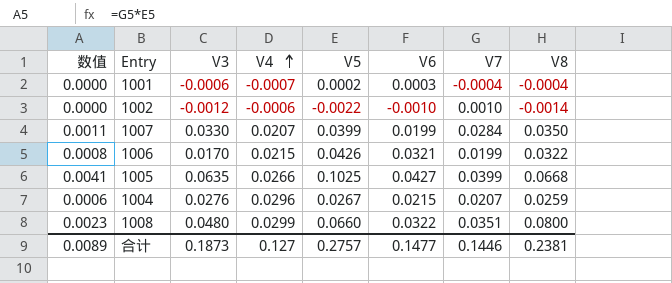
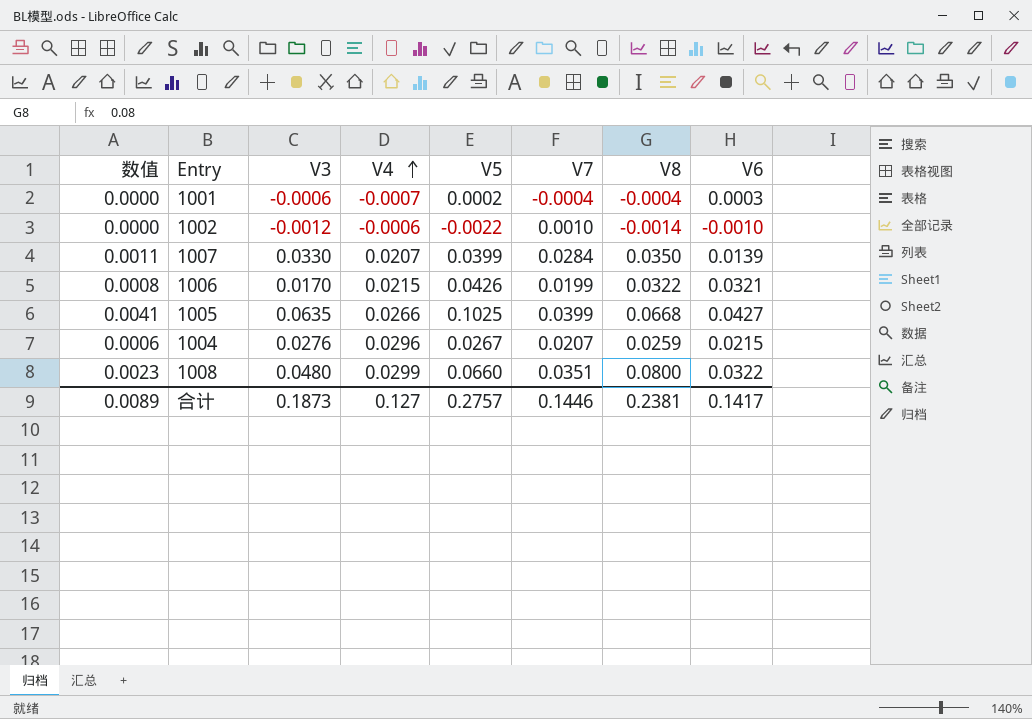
column V6 | position: 6 -> 8
1007 | V6: 0.0199 -> 0.0139
合计 | V6: 0.1477 -> 0.1417

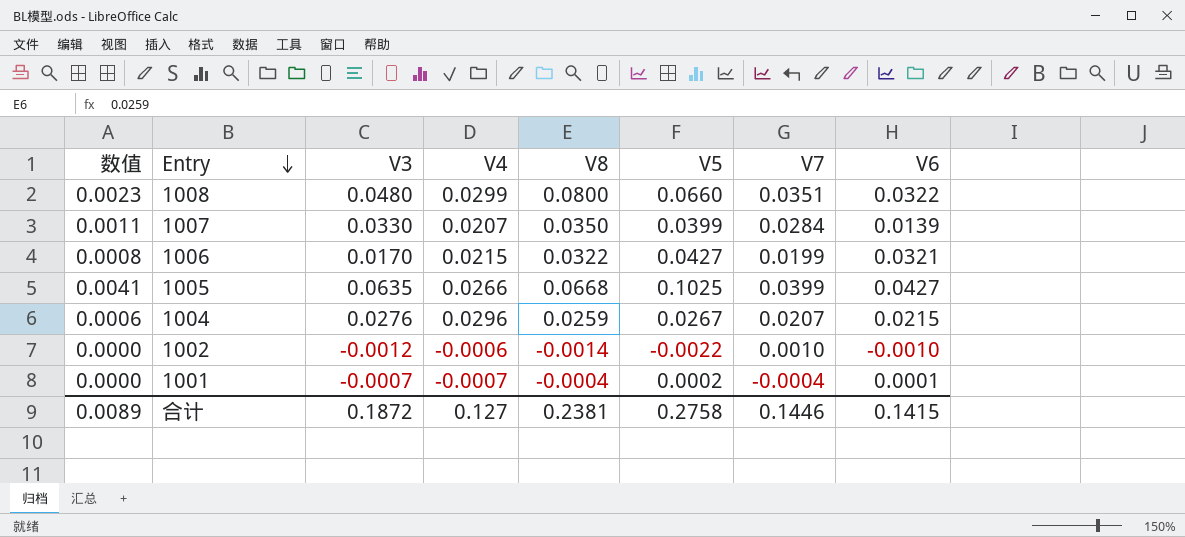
row order: V4 ascending -> Entry descending
column V8 | position: 7 -> 5
1006 | V5: 0.0426 -> 0.0427
1001 | V3: -0.0006 -> -0.0007
1001 | V6: 0.0003 -> 0.0001
合计 | V3: 0.1873 -> 0.1872
合计 | V5: 0.2757 -> 0.2758
合计 | V6: 0.1417 -> 0.1415

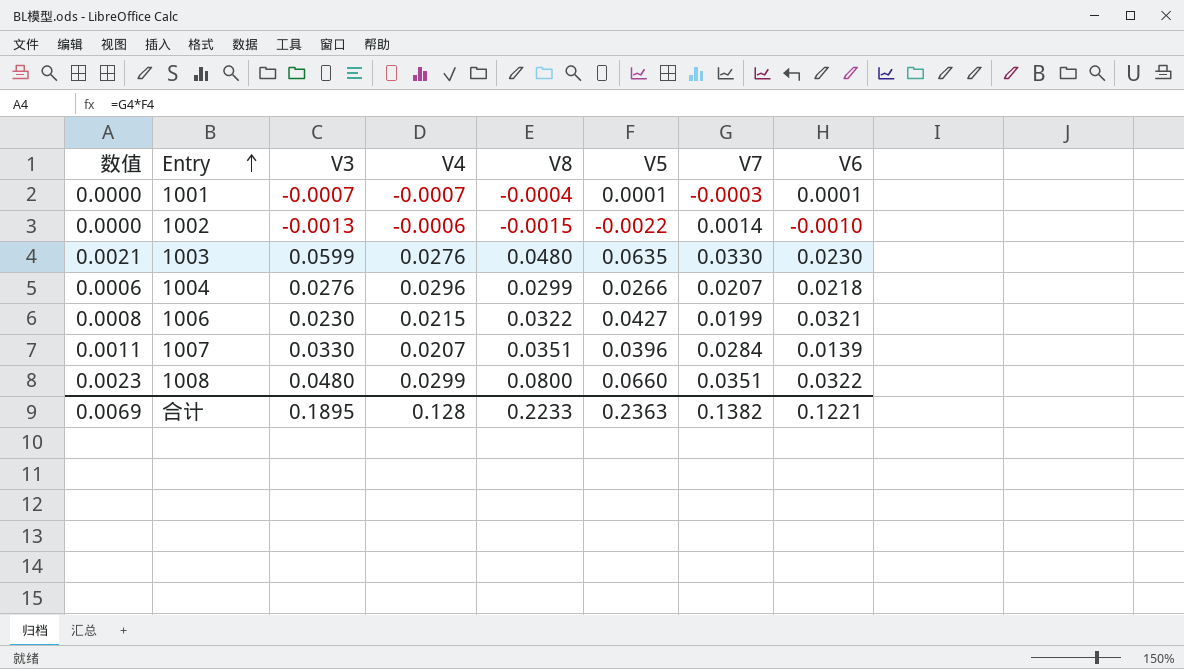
row order: Entry descending -> Entry ascending
row 1005: 0.0041 | 0.0635 | 0.0266 | 0.0668 | 0.1025 | 0.0399 | 0.0427 -> none
1001 | V5: 0.0002 -> 0.0001
1001 | V7: -0.0004 -> -0.0003
1002 | V3: -0.0012 -> -0.0013
1002 | V8: -0.0014 -> -0.0015
1002 | V7: 0.0010 -> 0.0014
row 1003: none -> 0.0021 | 0.0599 | 0.0276 | 0.0480 | 0.0635 | 0.0330 | 0.0230
1004 | V8: 0.0259 -> 0.0299
1004 | V5: 0.0267 -> 0.0266
1004 | V6: 0.0215 -> 0.0218
1006 | V3: 0.0170 -> 0.0230
1007 | V8: 0.0350 -> 0.0351
1007 | V5: 0.0399 -> 0.0396
合计 | 数值: 0.0089 -> 0.0069
合计 | V3: 0.1872 -> 0.1895
合计 | V4: 0.127 -> 0.128
合计 | V8: 0.2381 -> 0.2233
合计 | V5: 0.2758 -> 0.2363
合计 | V7: 0.1446 -> 0.1382
合计 | V6: 0.1415 -> 0.1221

